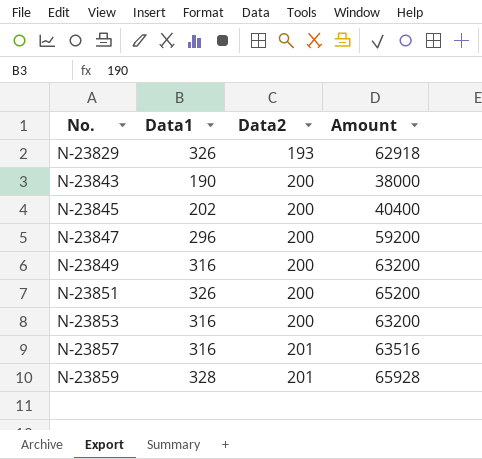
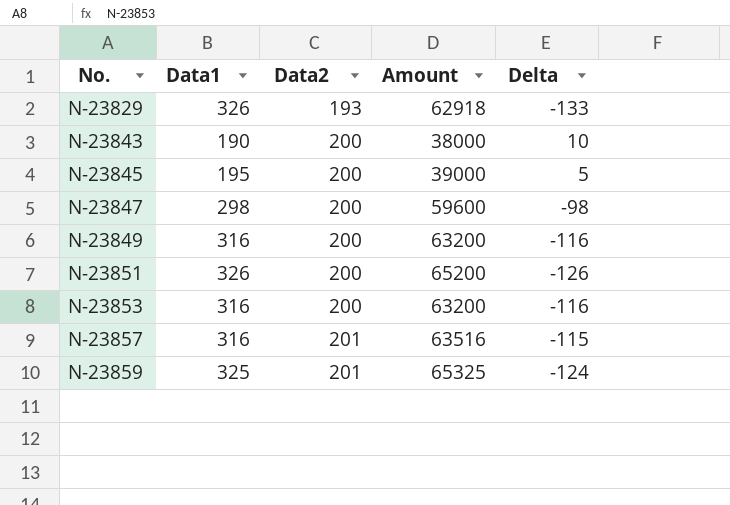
column Delta | formula: none -> [Data2] - [Data1]
N-23845 | Data1: 202 -> 195
N-23845 | Amount: 40400 -> 39000
N-23847 | Data1: 296 -> 298
N-23847 | Amount: 59200 -> 59600
N-23859 | Data1: 328 -> 325
N-23859 | Amount: 65928 -> 65325

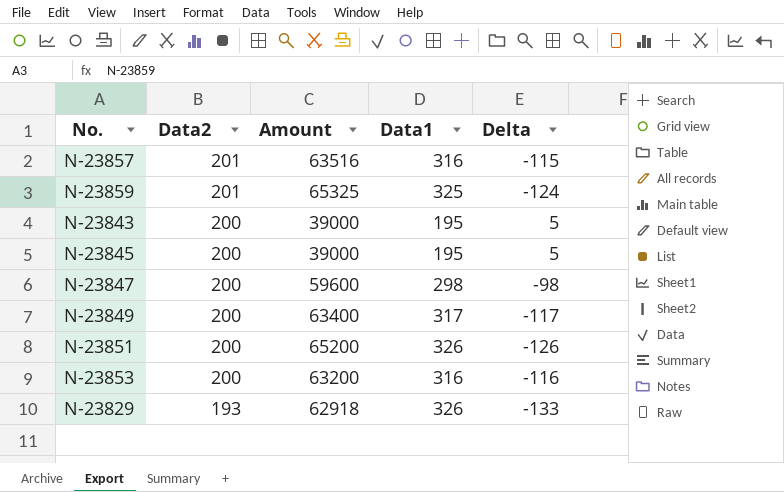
row order: No. ascending -> Data2 descending
column Data1 | position: 2 -> 4
N-23843 | Amount: 38000 -> 39000
N-23843 | Data1: 190 -> 195
N-23843 | Delta: 10 -> 5
N-23849 | Amount: 63200 -> 63400
N-23849 | Data1: 316 -> 317
N-23849 | Delta: -116 -> -117

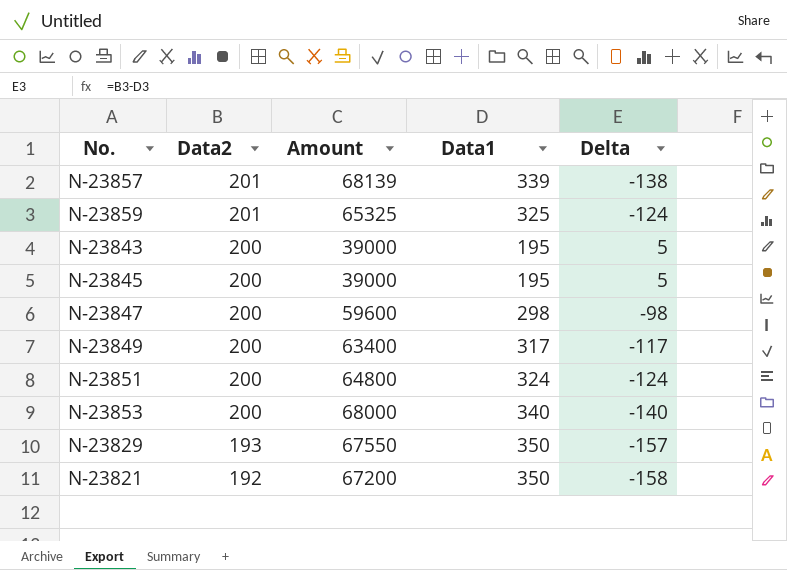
N-23857 | Amount: 63516 -> 68139
N-23857 | Data1: 316 -> 339
N-23857 | Delta: -115 -> -138
N-23851 | Amount: 65200 -> 64800
N-23851 | Data1: 326 -> 324
N-23851 | Delta: -126 -> -124
N-23853 | Amount: 63200 -> 68000
N-23853 | Data1: 316 -> 340
N-23853 | Delta: -116 -> -140
N-23829 | Amount: 62918 -> 67550
N-23829 | Data1: 326 -> 350
N-23829 | Delta: -133 -> -157
row N-23821: none -> 192 | 67200 | 350 | -158

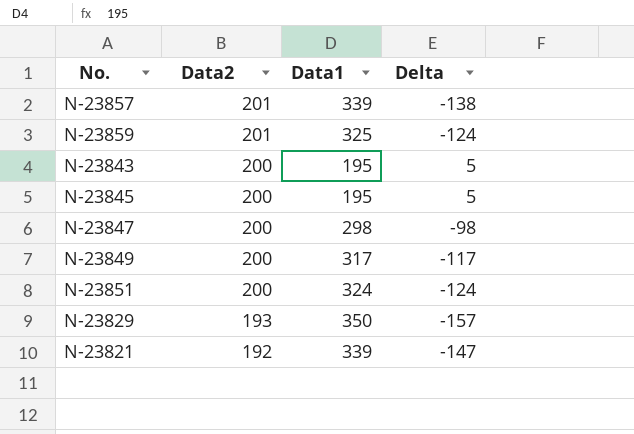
column Amount | formula: [Data2] * [Data1] -> none
row N-23853: 200 | 68000 | 340 | -140 -> none
N-23821 | Data1: 350 -> 339
N-23821 | Delta: -158 -> -147

